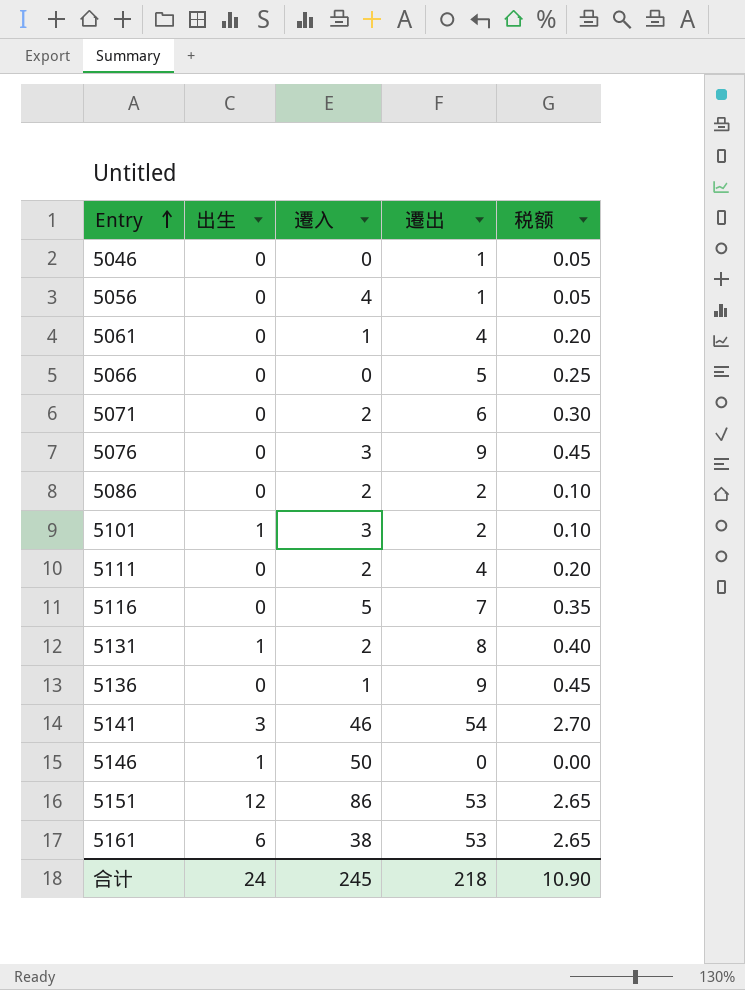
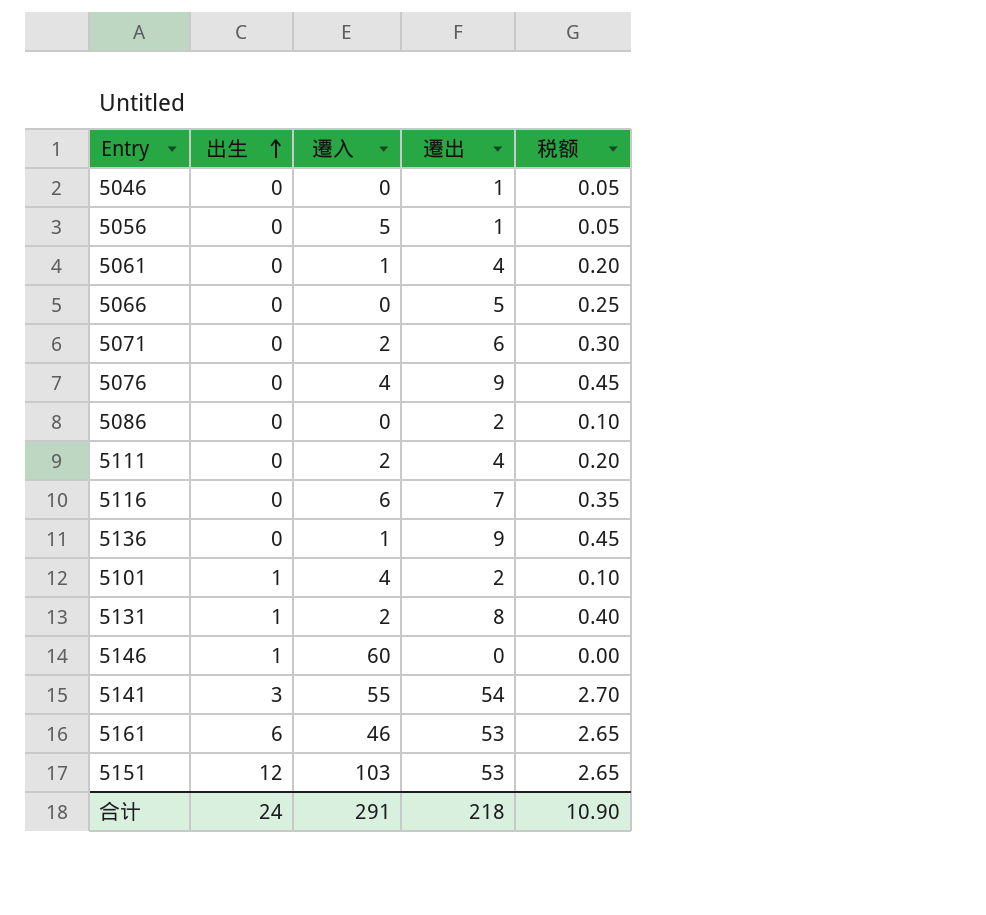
row order: Entry ascending -> 出生 ascending
5056 | 遷入: 4 -> 5
5076 | 遷入: 3 -> 4
5086 | 遷入: 2 -> 0
5116 | 遷入: 5 -> 6
5101 | 遷入: 3 -> 4
5146 | 遷入: 50 -> 60
5141 | 遷入: 46 -> 55
5161 | 遷入: 38 -> 46
5151 | 遷入: 86 -> 103
合计 | 遷入: 245 -> 291

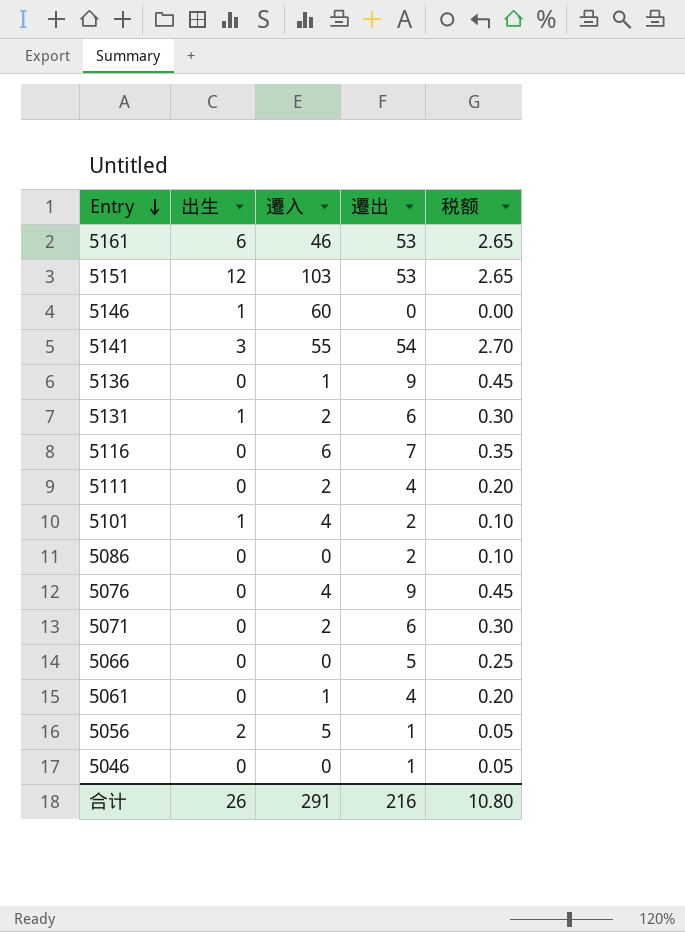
row order: 出生 ascending -> Entry descending
5131 | 遷出: 8 -> 6
5131 | 税额: 0.40 -> 0.30
5056 | 出生: 0 -> 2
合计 | 出生: 24 -> 26
合计 | 遷出: 218 -> 216
合计 | 税额: 10.90 -> 10.80

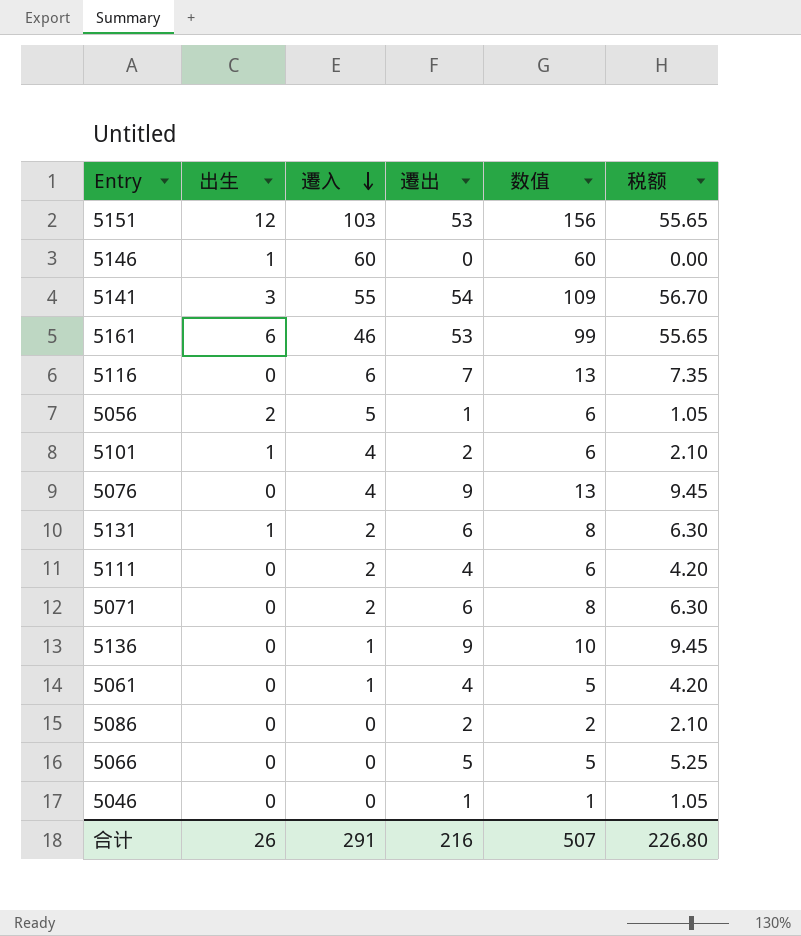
row order: Entry descending -> 遷入 descending
column 数值 | formula: none -> [遷入] + [遷出]
column 税额 | formula: [遷出] * 0.05 -> [遷出] * 1.05
合计 | 税额: 10.80 -> 226.80

